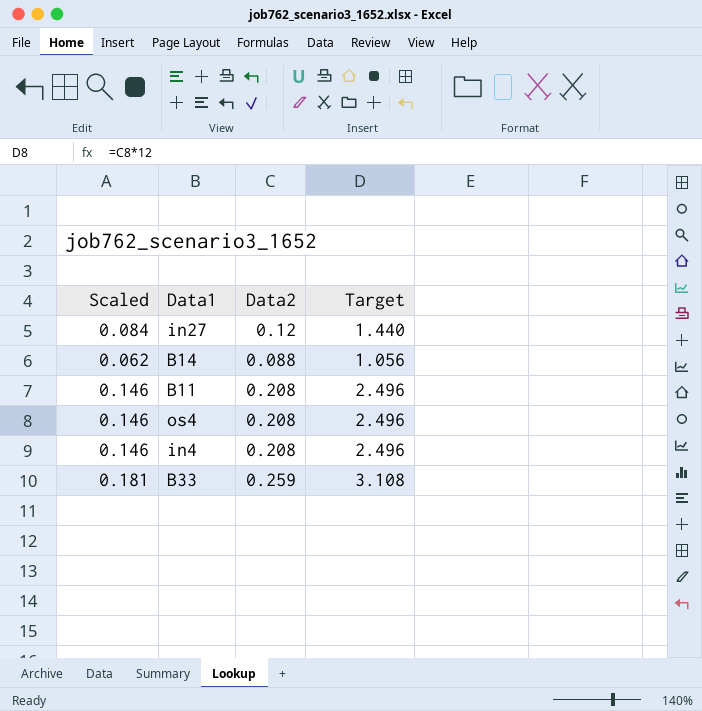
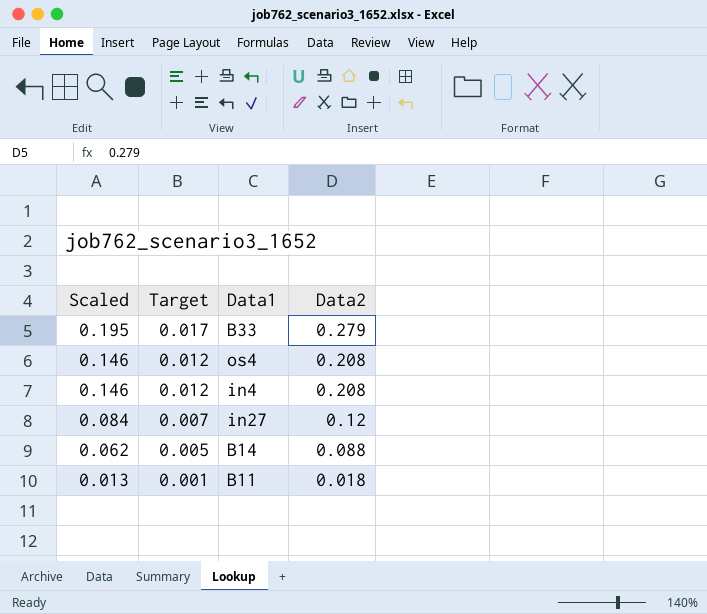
row order: none -> Scaled descending
column Target | formula: [Data2] * 12 -> [Data2] * 0.06
column Target | position: 4 -> 2
B33 | Scaled: 0.181 -> 0.195
B33 | Data2: 0.259 -> 0.279
B11 | Scaled: 0.146 -> 0.013
B11 | Data2: 0.208 -> 0.018

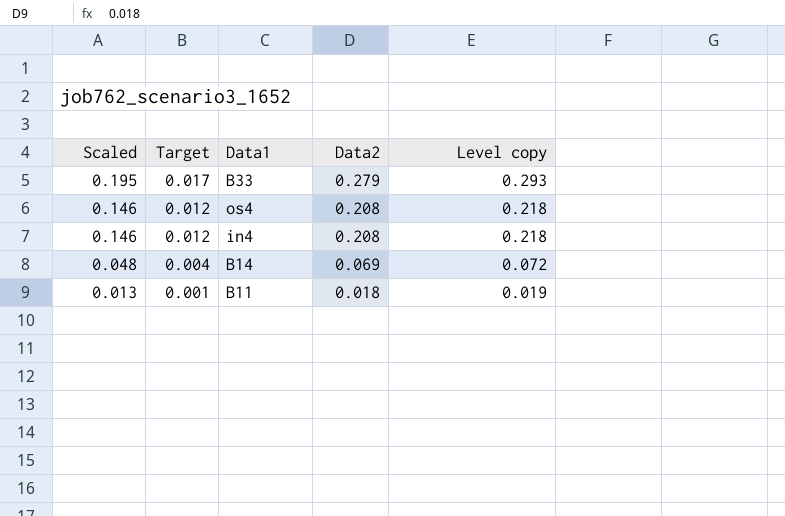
column Level copy | formula: none -> [Data2] * 1.05
row in27: 0.084 | 0.007 | 0.12 -> none
B14 | Scaled: 0.062 -> 0.048
B14 | Target: 0.005 -> 0.004
B14 | Data2: 0.088 -> 0.069

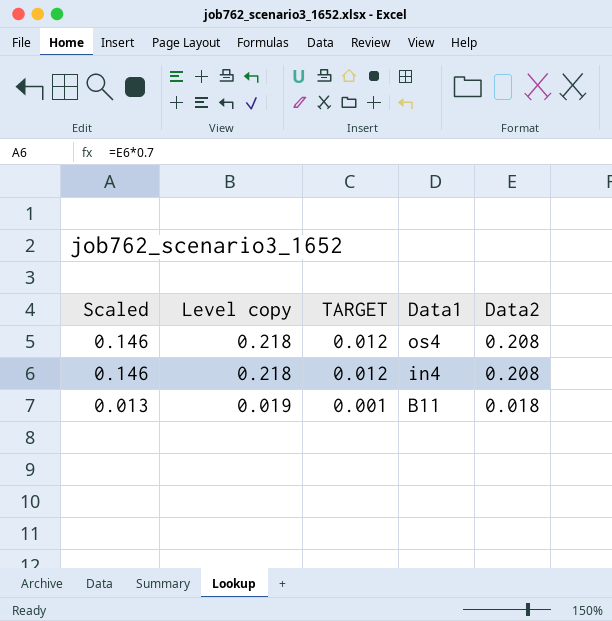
column Level copy | position: 5 -> 2
column name: Target -> TARGET
row B33: 0.195 | 0.017 | 0.279 | 0.293 -> none
row B14: 0.048 | 0.004 | 0.069 | 0.072 -> none

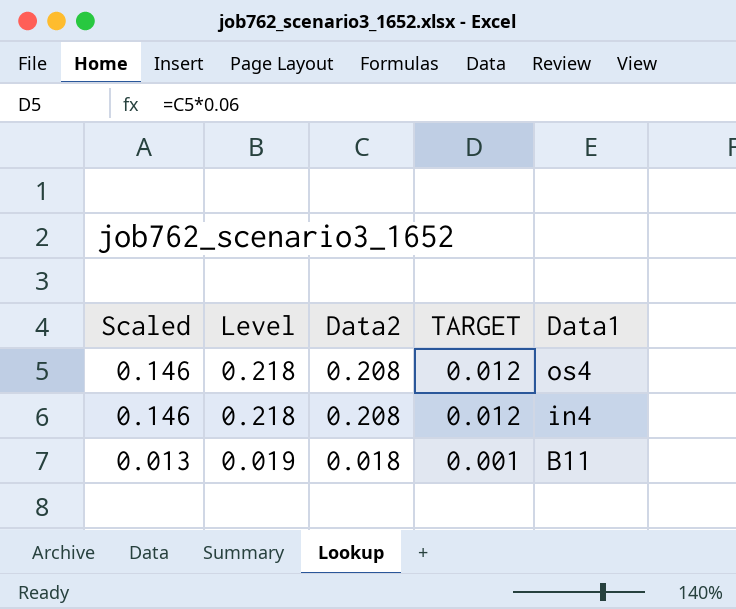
column name: Level copy -> Level
column Data2 | position: 5 -> 3

